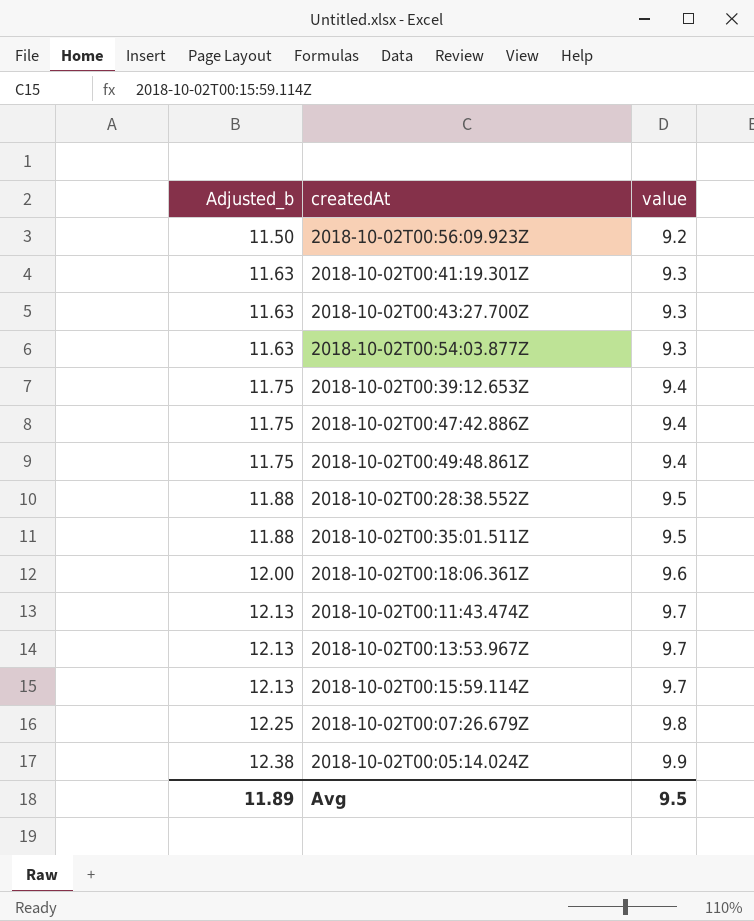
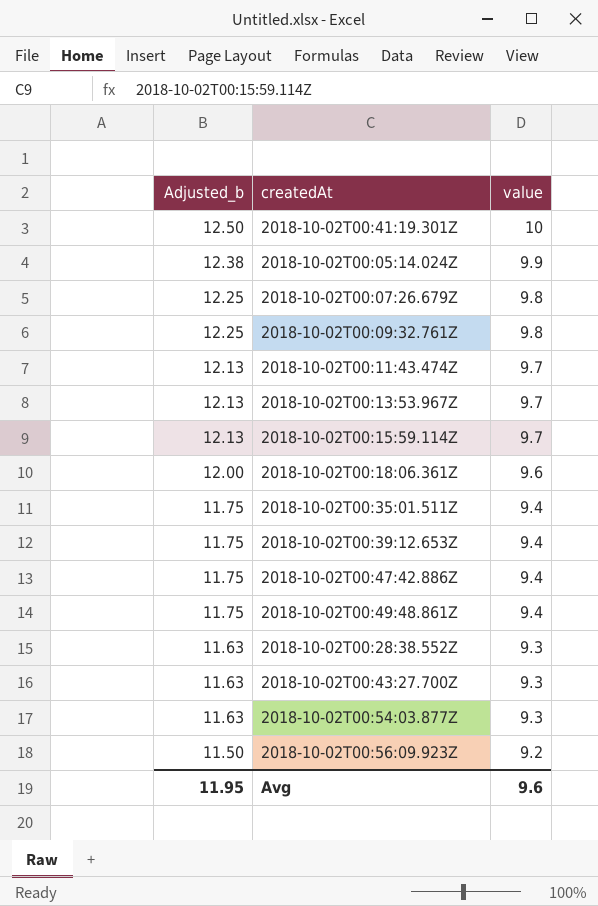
row order: Adjusted_b ascending -> Adjusted_b descending
2018-10-02T00:41:19.301Z | Adjusted_b: 11.63 -> 12.50
2018-10-02T00:41:19.301Z | value: 9.3 -> 10
row 2018-10-02T00:09:32.761Z: none -> 12.25 | 9.8
2018-10-02T00:35:01.511Z | Adjusted_b: 11.88 -> 11.75
2018-10-02T00:35:01.511Z | value: 9.5 -> 9.4
2018-10-02T00:28:38.552Z | Adjusted_b: 11.88 -> 11.63
2018-10-02T00:28:38.552Z | value: 9.5 -> 9.3
Avg | Adjusted_b: 11.89 -> 11.95
Avg | value: 9.5 -> 9.6

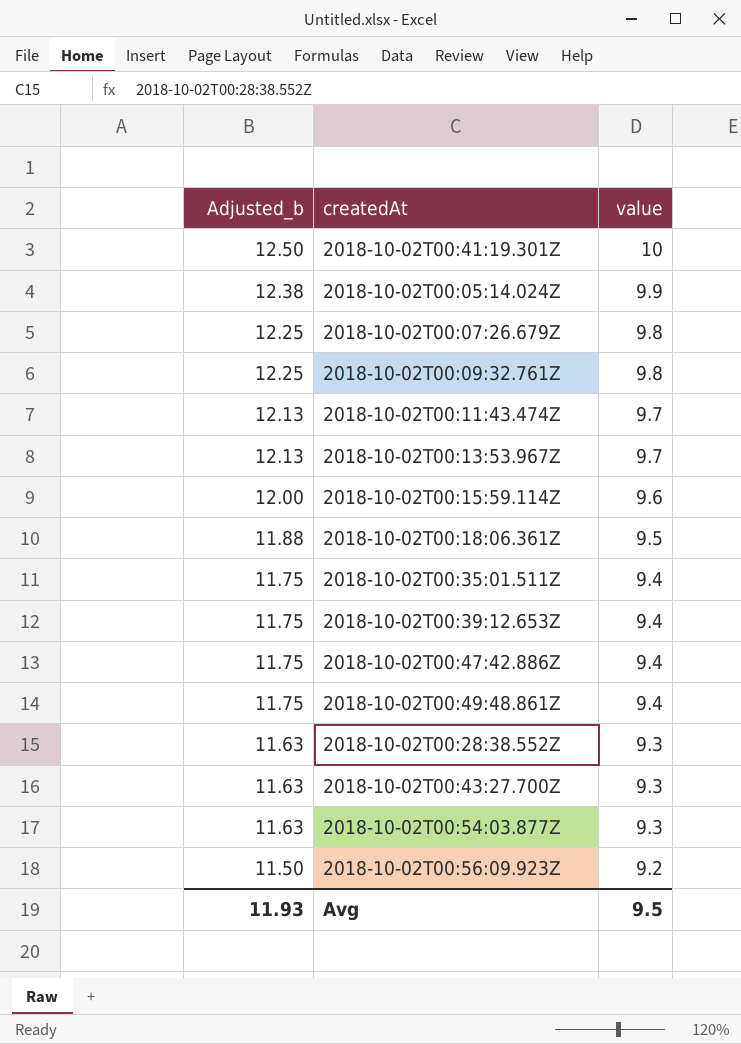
2018-10-02T00:15:59.114Z | Adjusted_b: 12.13 -> 12.00
2018-10-02T00:15:59.114Z | value: 9.7 -> 9.6
2018-10-02T00:18:06.361Z | Adjusted_b: 12.00 -> 11.88
2018-10-02T00:18:06.361Z | value: 9.6 -> 9.5
Avg | Adjusted_b: 11.95 -> 11.93
Avg | value: 9.6 -> 9.5

